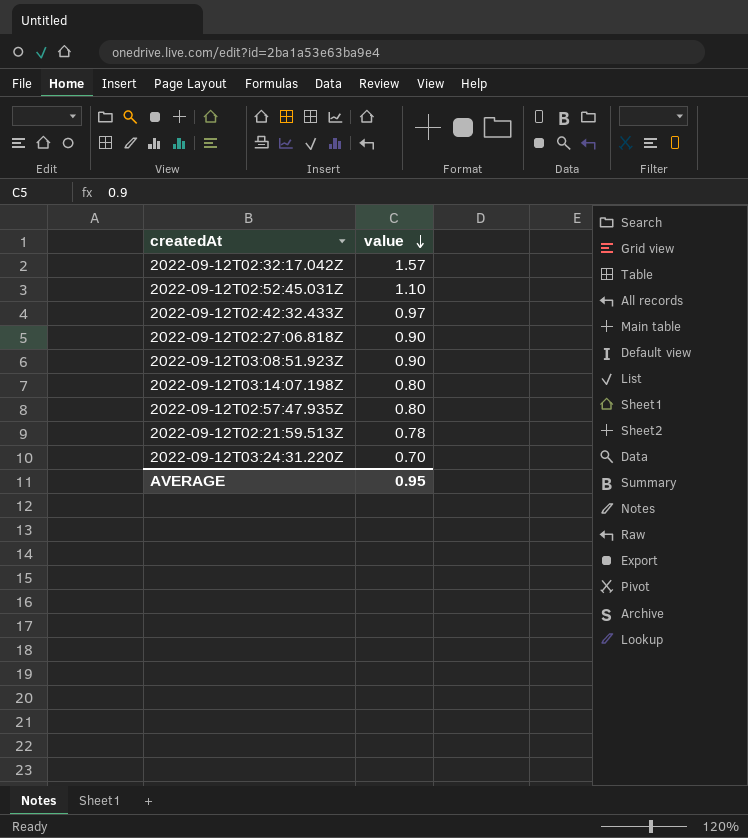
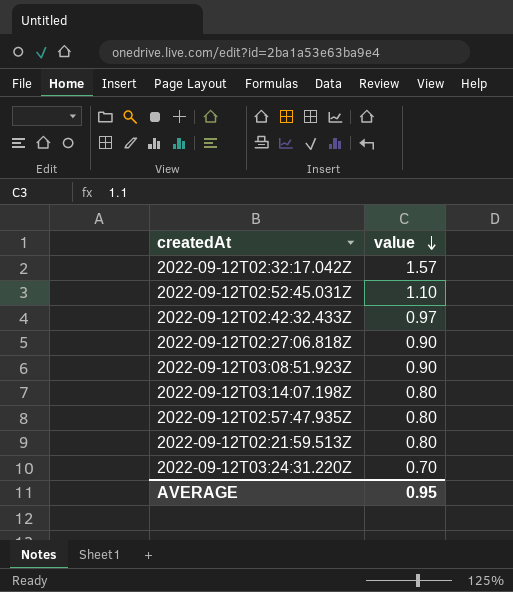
2022-09-12T02:21:59.513Z | value: 0.78 -> 0.80

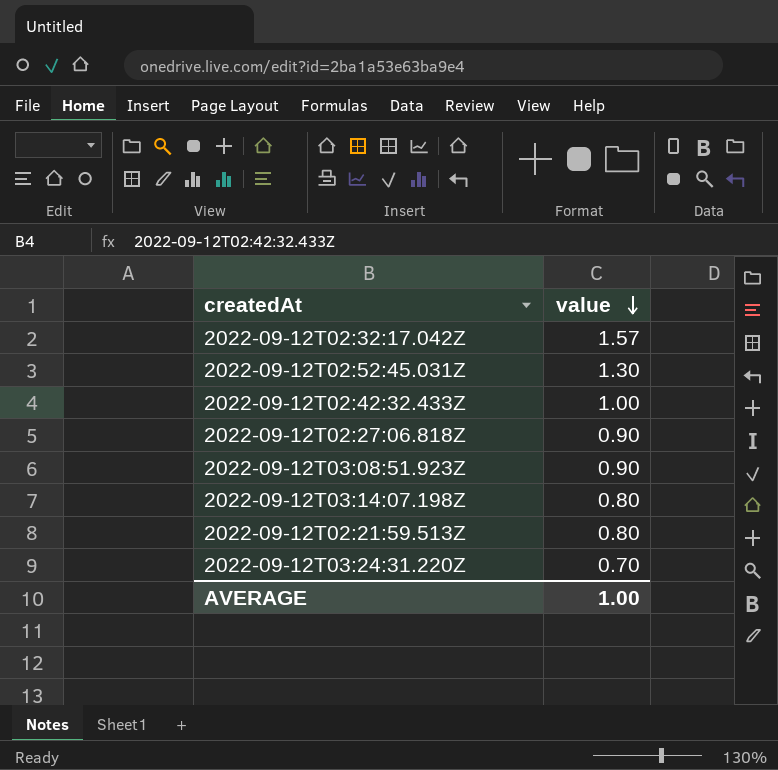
row 2022-09-12T02:57:47.935Z: 0.80 -> none
2022-09-12T02:52:45.031Z | value: 1.10 -> 1.30
2022-09-12T02:42:32.433Z | value: 0.97 -> 1.00
AVERAGE | value: 0.95 -> 1.00

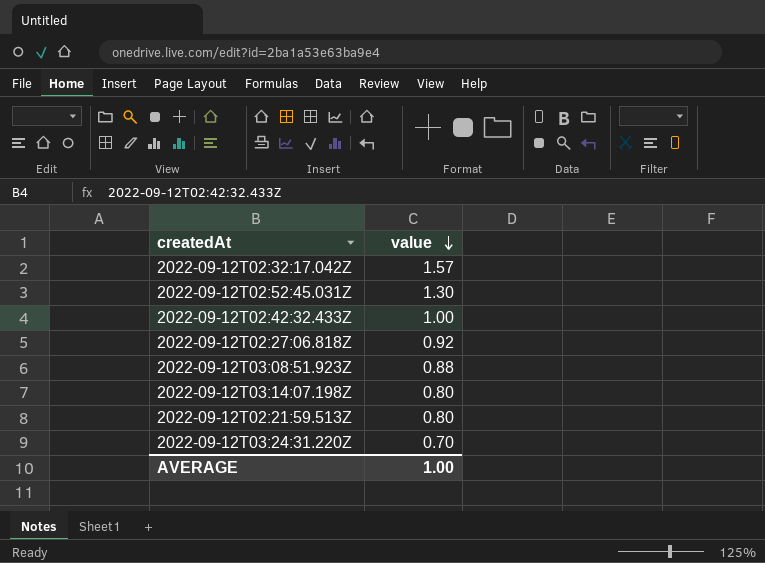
2022-09-12T02:27:06.818Z | value: 0.90 -> 0.92
2022-09-12T03:08:51.923Z | value: 0.90 -> 0.88

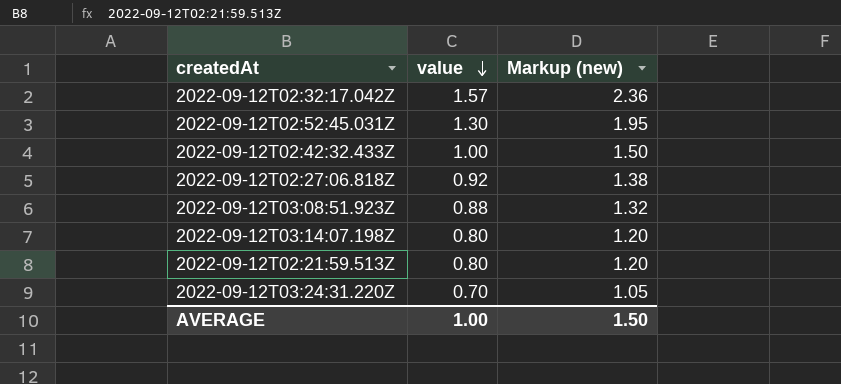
column Markup (new) | formula: none -> [value] * 1.5

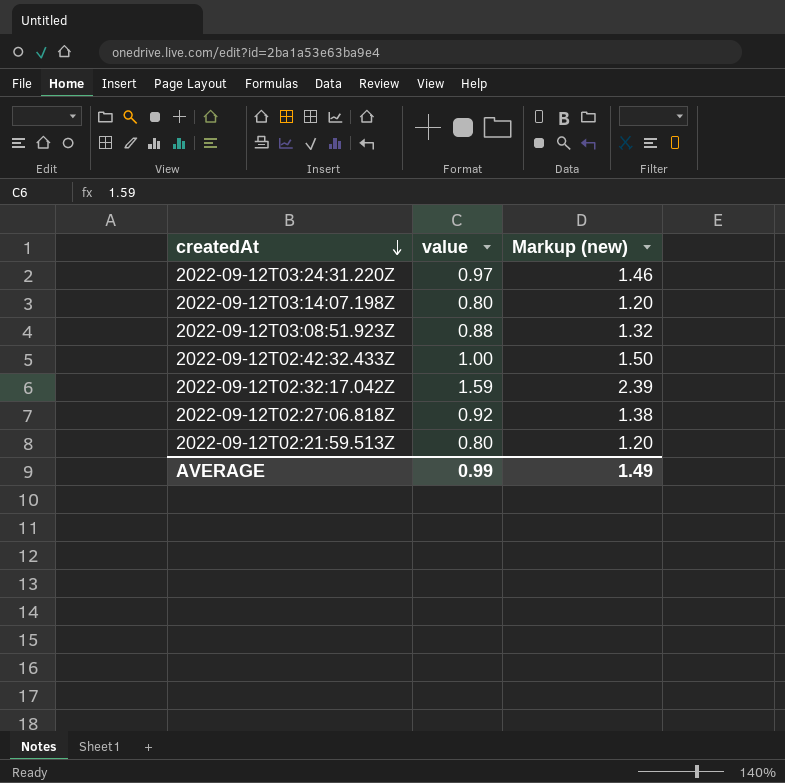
row order: value descending -> createdAt descending
row 2022-09-12T02:52:45.031Z: 1.30 | 1.95 -> none
2022-09-12T03:24:31.220Z | value: 0.70 -> 0.97
2022-09-12T03:24:31.220Z | Markup (new): 1.05 -> 1.46
2022-09-12T02:32:17.042Z | value: 1.57 -> 1.59
2022-09-12T02:32:17.042Z | Markup (new): 2.36 -> 2.39
AVERAGE | value: 1.00 -> 0.99
AVERAGE | Markup (new): 1.50 -> 1.49

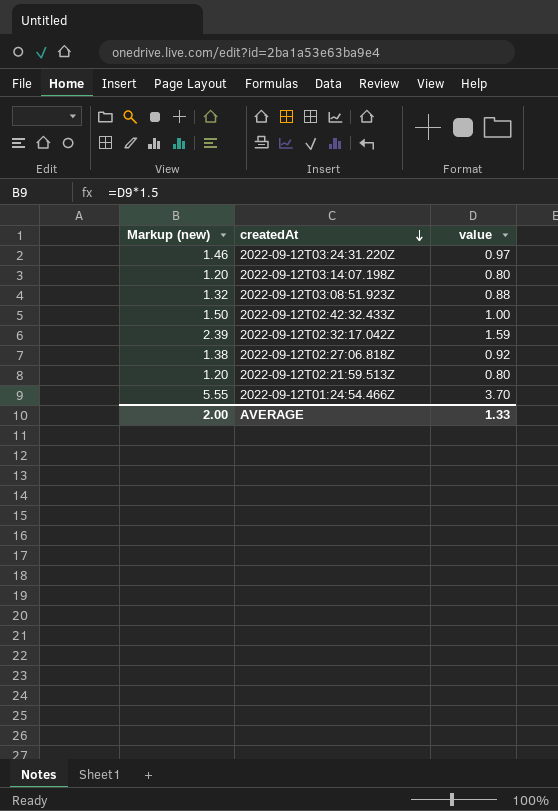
column Markup (new) | position: 3 -> 1
row 2022-09-12T01:24:54.466Z: none -> 5.55 | 3.70
AVERAGE | Markup (new): 1.49 -> 2.00
AVERAGE | value: 0.99 -> 1.33

